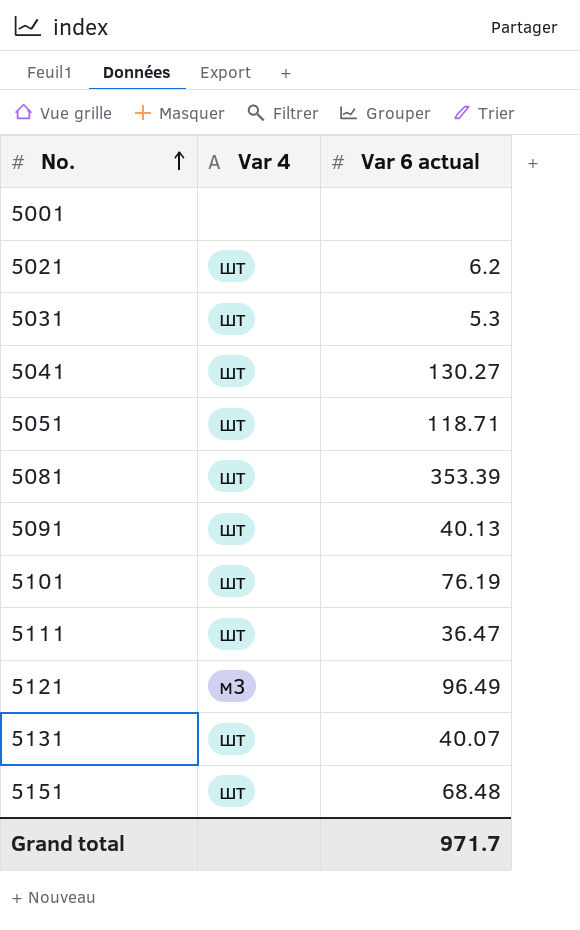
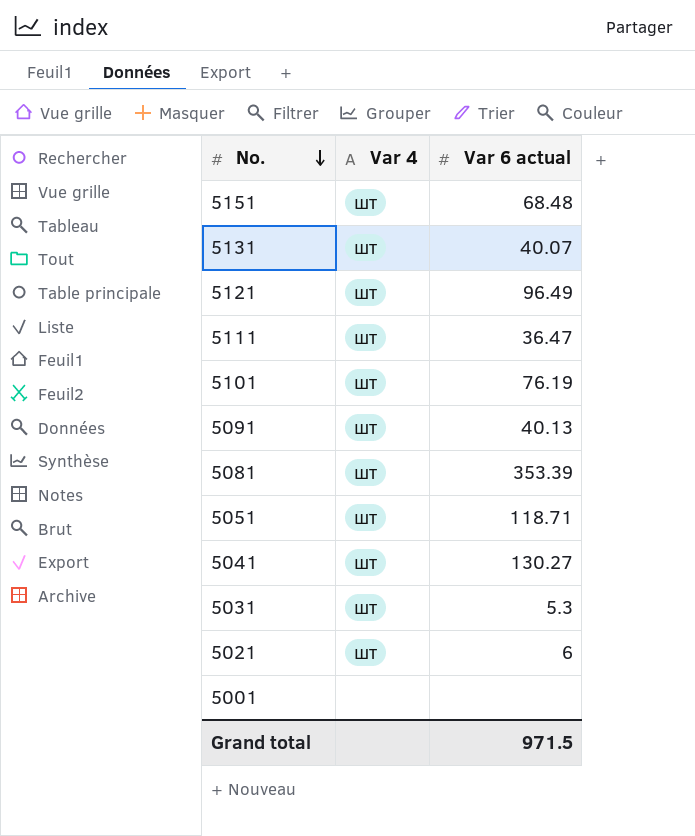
row order: No. ascending -> No. descending
5121 | Var 4: м3 -> шт
5021 | Var 6 actual: 6.2 -> 6
Grand total | Var 6 actual: 971.7 -> 971.5

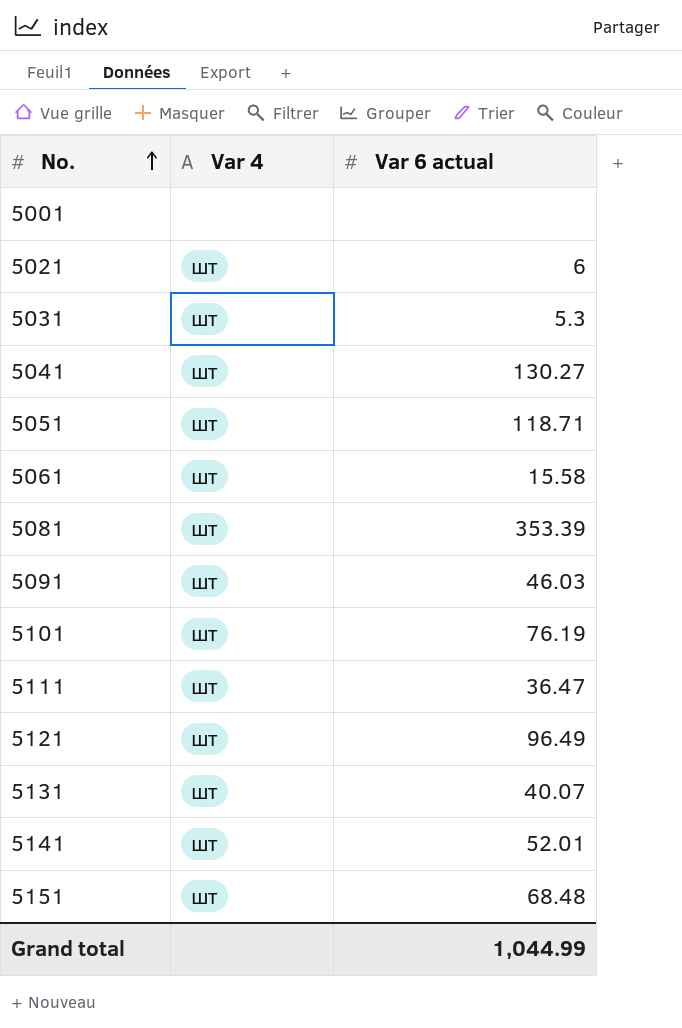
row order: No. descending -> No. ascending
row 5061: none -> шт | 15.58
5091 | Var 6 actual: 40.13 -> 46.03
row 5141: none -> шт | 52.01
Grand total | Var 6 actual: 971.5 -> 1,044.99

